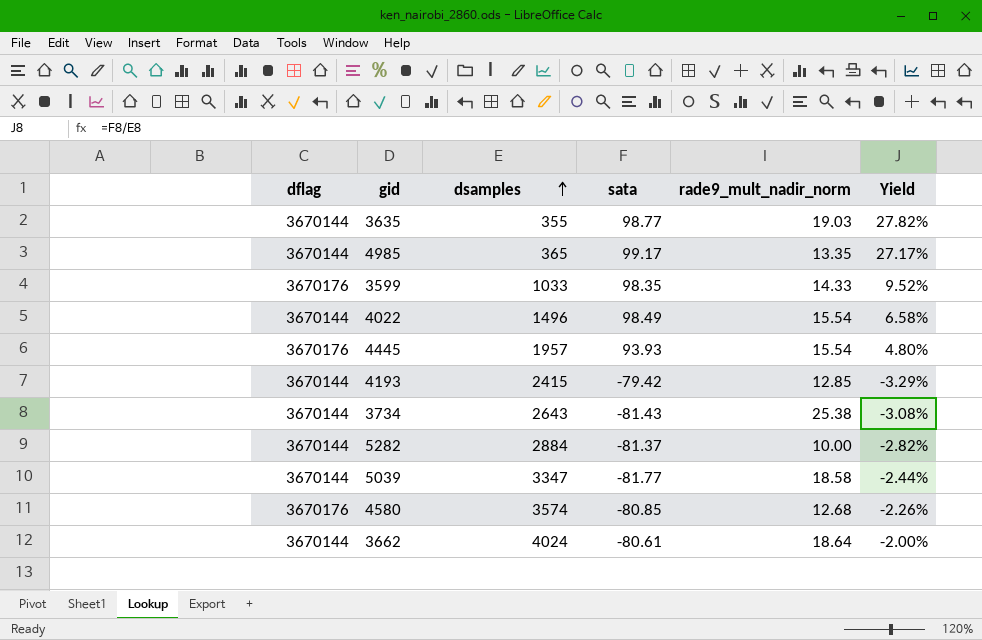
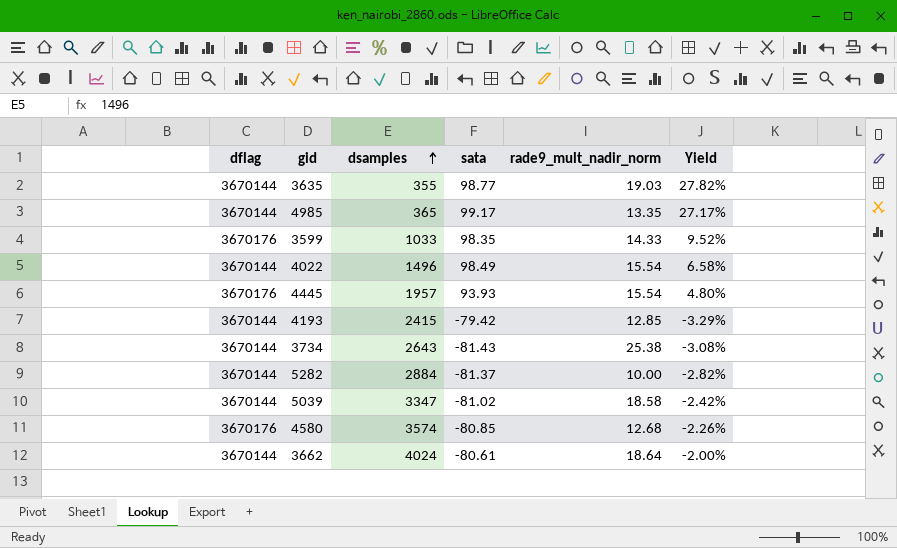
5039 | sata: -81.77 -> -81.02
5039 | Yield: -2.44% -> -2.42%

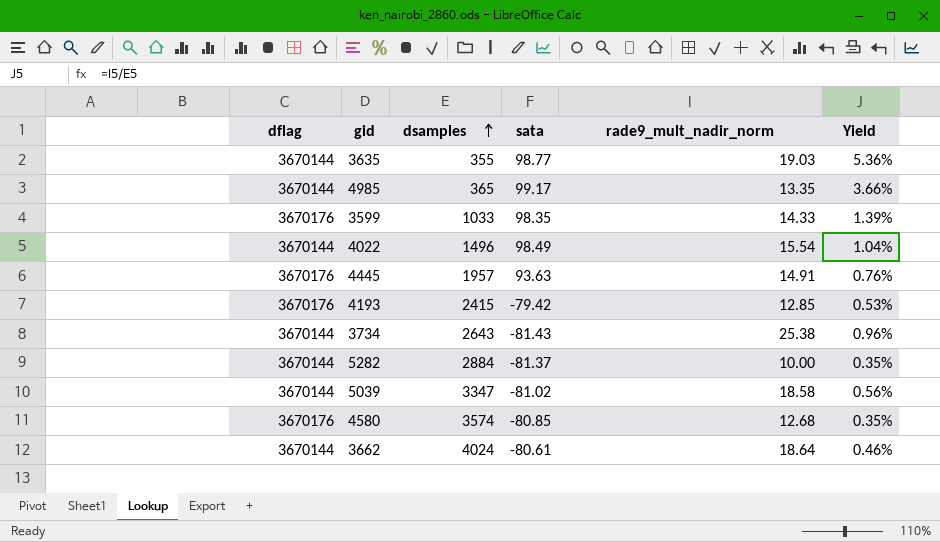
column Yield | formula: [sata] / [dsamples] -> [rade9_mult_nadir_norm] / [dsamples]
4445 | sata: 93.93 -> 93.63
4445 | rade9_mult_nadir_norm: 15.54 -> 14.91
4193 | dflag: 3670144 -> 3670176

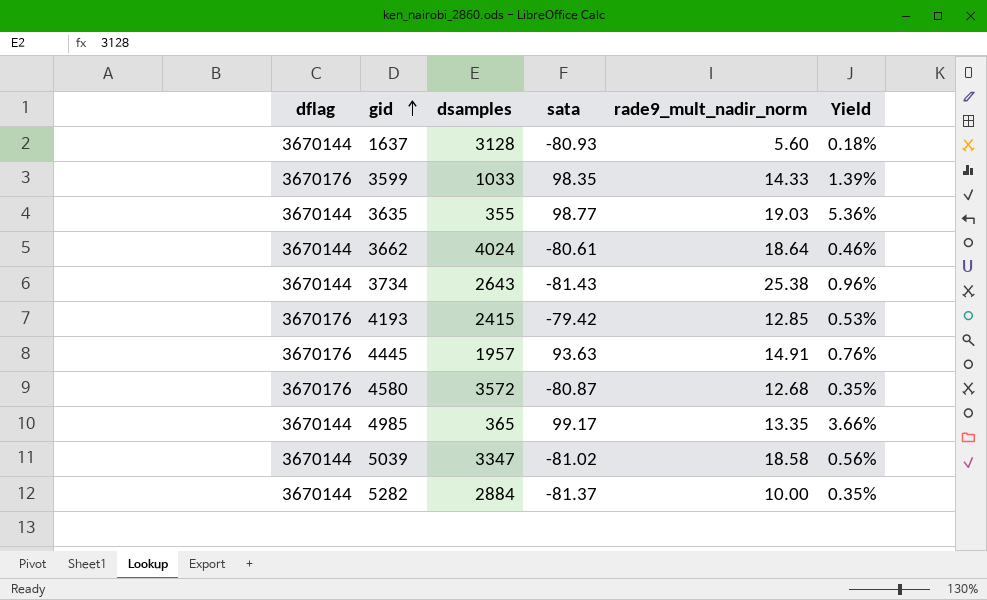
row order: dsamples ascending -> gid ascending
row 4022: 3670144 | 1496 | 98.49 | 15.54 | 1.04% -> none
row 1637: none -> 3670144 | 3128 | -80.93 | 5.60 | 0.18%
4580 | dsamples: 3574 -> 3572
4580 | sata: -80.85 -> -80.87

